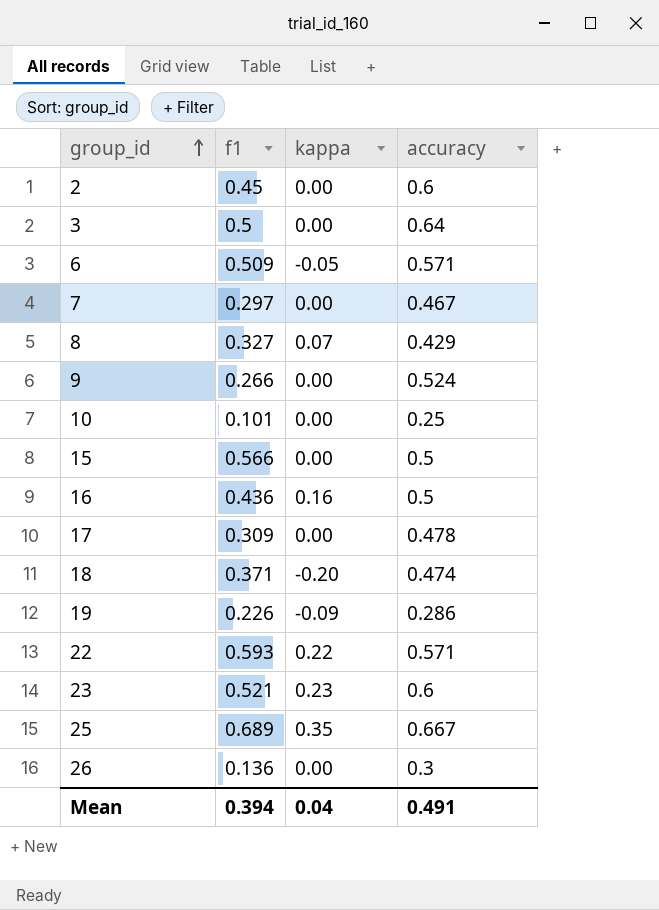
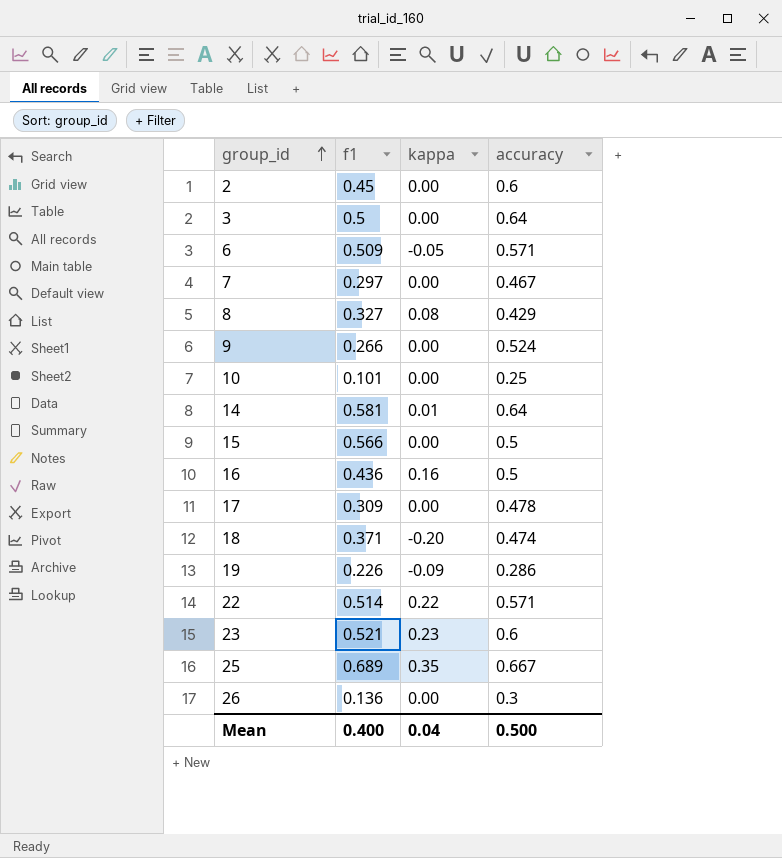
8 | kappa: 0.07 -> 0.08
row 14: none -> 0.581 | 0.01 | 0.64
22 | f1: 0.593 -> 0.514
Mean | f1: 0.394 -> 0.400
Mean | accuracy: 0.491 -> 0.500

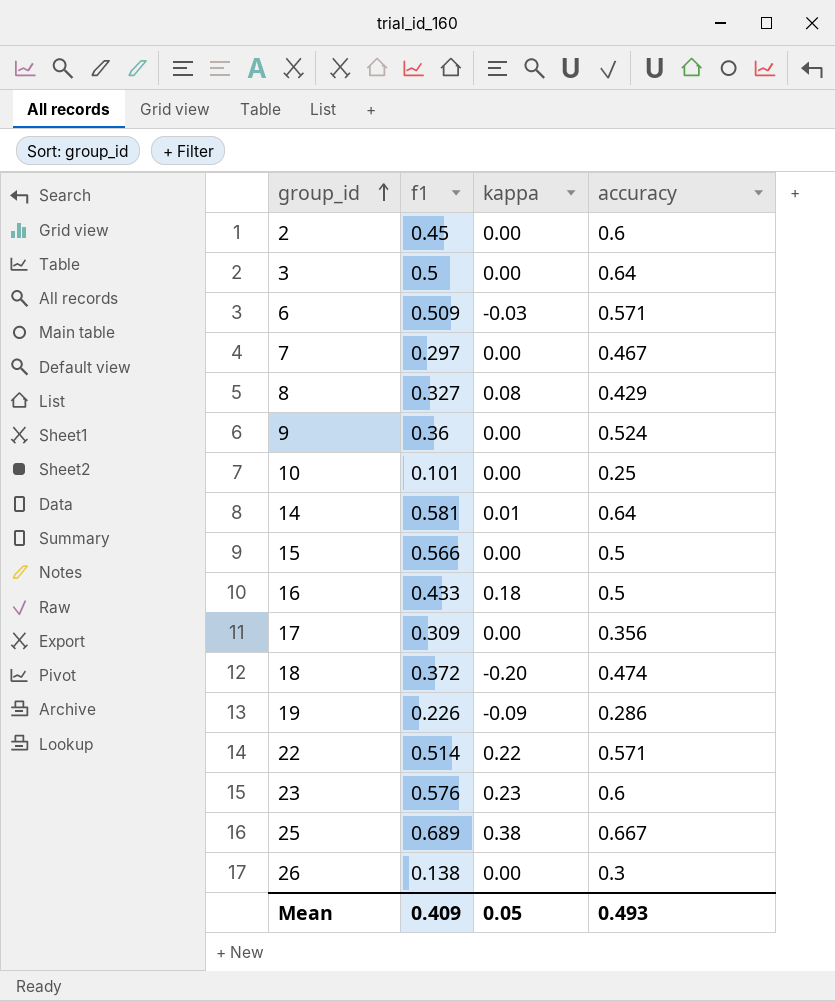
6 | kappa: -0.05 -> -0.03
9 | f1: 0.266 -> 0.36
16 | f1: 0.436 -> 0.433
16 | kappa: 0.16 -> 0.18
17 | accuracy: 0.478 -> 0.356
18 | f1: 0.371 -> 0.372
23 | f1: 0.521 -> 0.576
25 | kappa: 0.35 -> 0.38
26 | f1: 0.136 -> 0.138
Mean | f1: 0.400 -> 0.409
Mean | kappa: 0.04 -> 0.05
Mean | accuracy: 0.500 -> 0.493

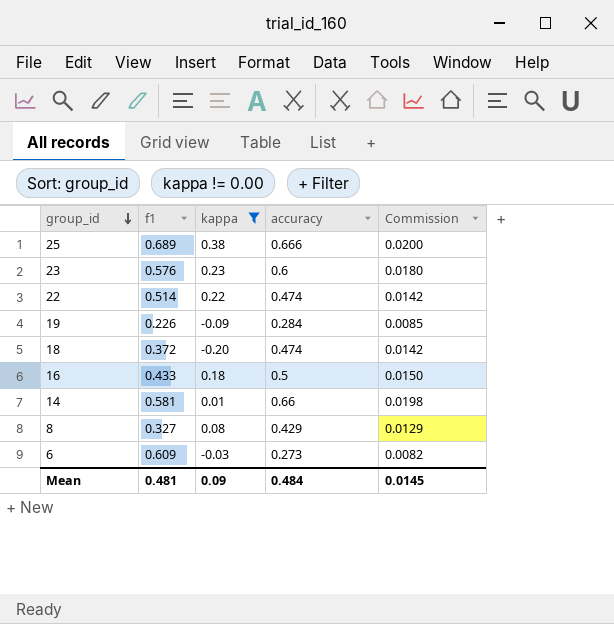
filter: none -> kappa != 0.00
row order: group_id ascending -> group_id descending
column Commission | formula: none -> [accuracy] * 0.03
25 | accuracy: 0.667 -> 0.666
22 | accuracy: 0.571 -> 0.474
19 | accuracy: 0.286 -> 0.284
14 | accuracy: 0.64 -> 0.66
6 | f1: 0.509 -> 0.609
6 | accuracy: 0.571 -> 0.273
Mean | f1: 0.409 -> 0.481
Mean | kappa: 0.05 -> 0.09
Mean | accuracy: 0.493 -> 0.484

